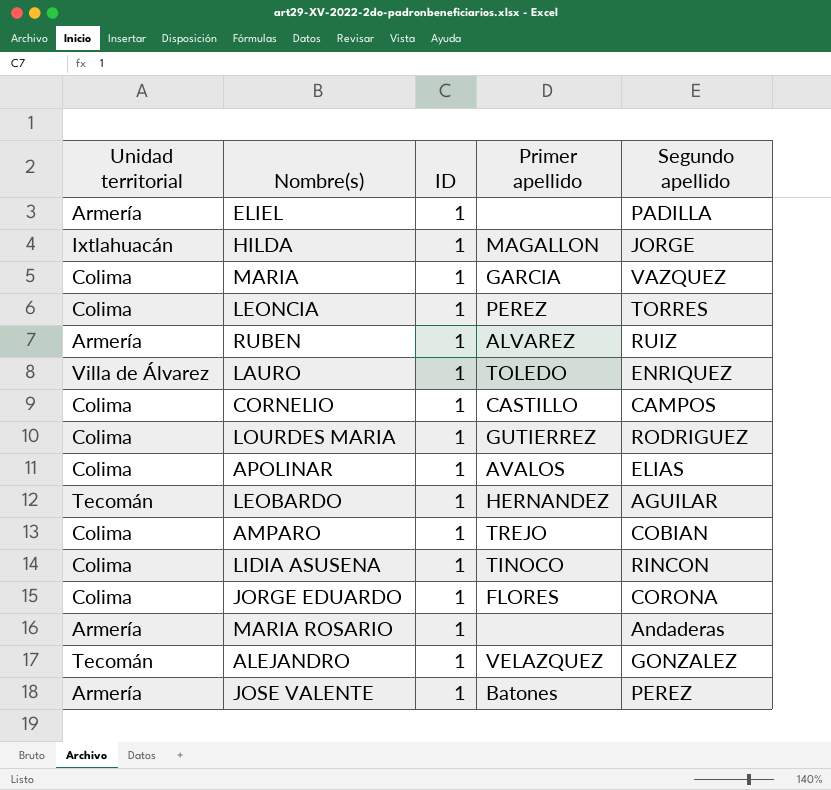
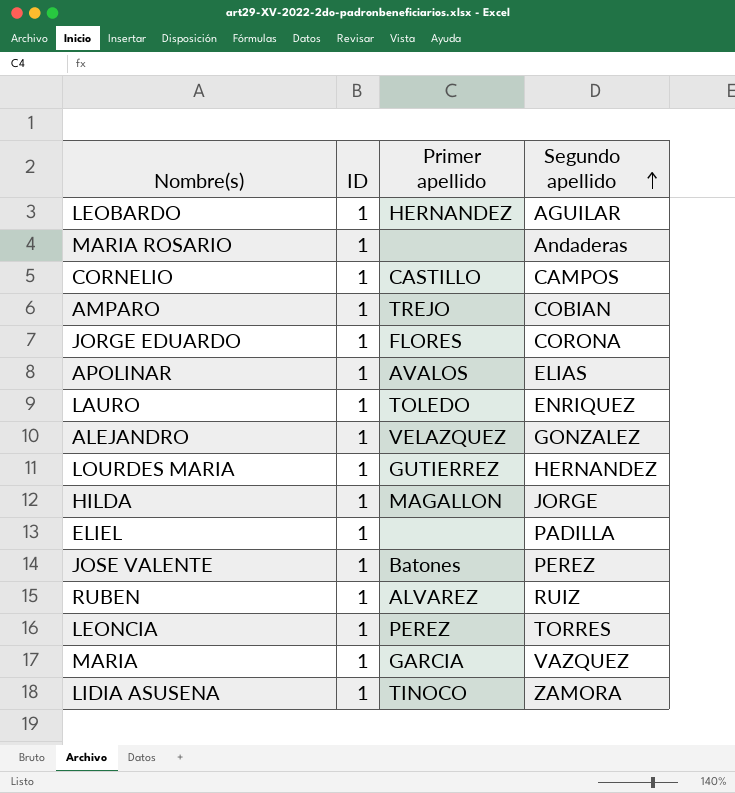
row order: none -> Segundo apellido ascending
column Unidad territorial | position: 1 -> none
LOURDES MARIA | Segundo apellido: RODRIGUEZ -> HERNANDEZ
LIDIA ASUSENA | Segundo apellido: RINCON -> ZAMORA

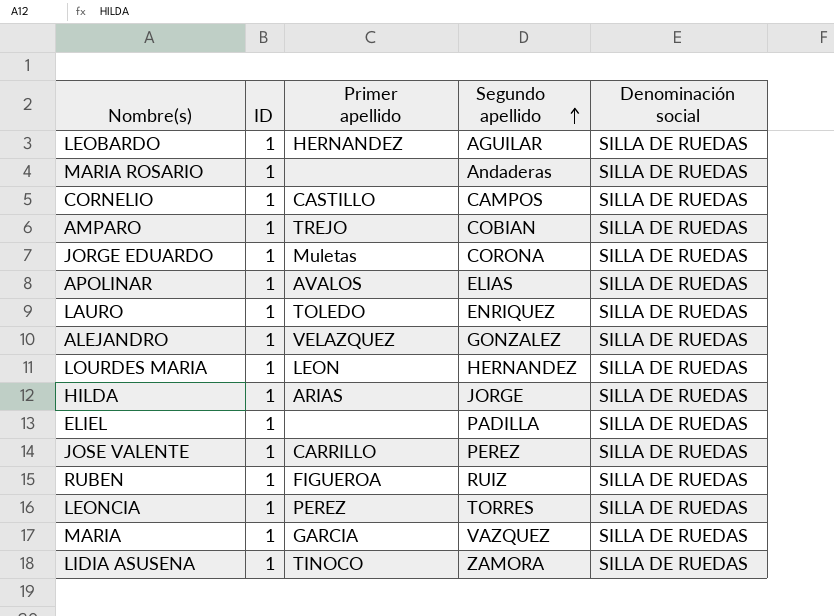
column Denominación social | position: none -> 5
JORGE EDUARDO | Primer apellido: FLORES -> Muletas
LOURDES MARIA | Primer apellido: GUTIERREZ -> LEON
HILDA | Primer apellido: MAGALLON -> ARIAS
JOSE VALENTE | Primer apellido: Batones -> CARRILLO
RUBEN | Primer apellido: ALVAREZ -> FIGUEROA

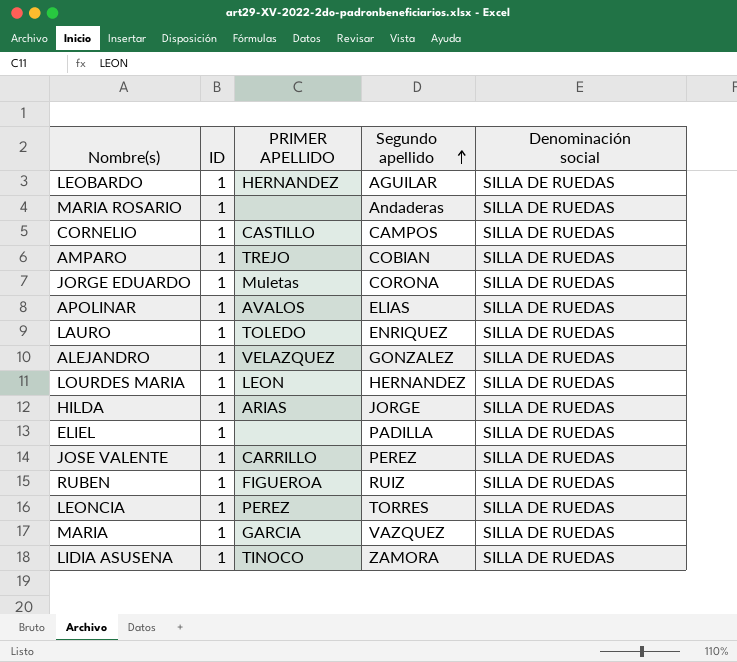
column name: Primer apellido -> PRIMER APELLIDO

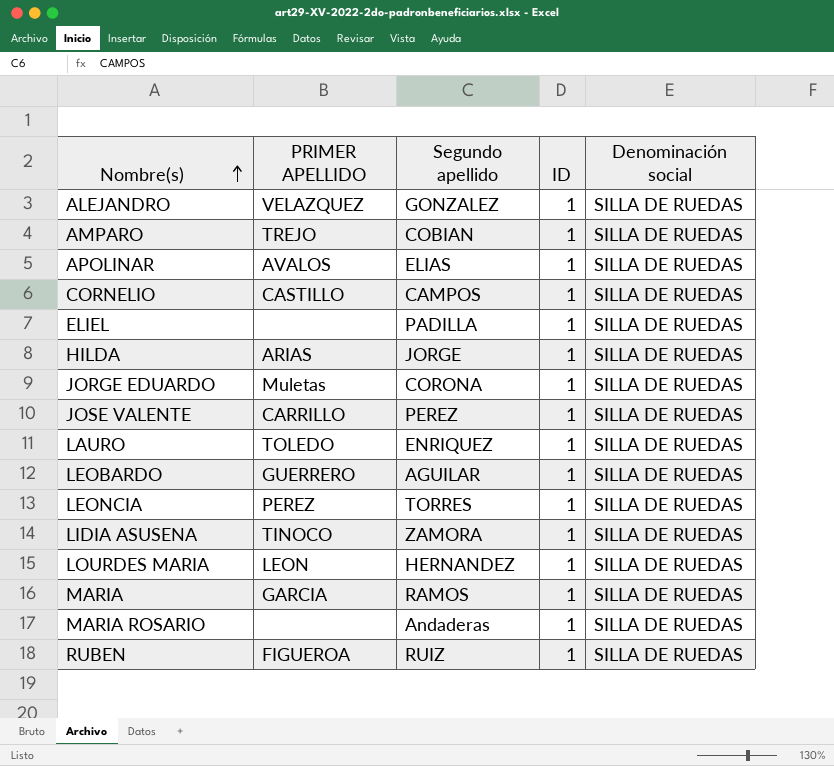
row order: Segundo apellido ascending -> Nombre(s) ascending
column ID | position: 2 -> 4
LEOBARDO | PRIMER APELLIDO: HERNANDEZ -> GUERRERO
MARIA | Segundo apellido: VAZQUEZ -> RAMOS

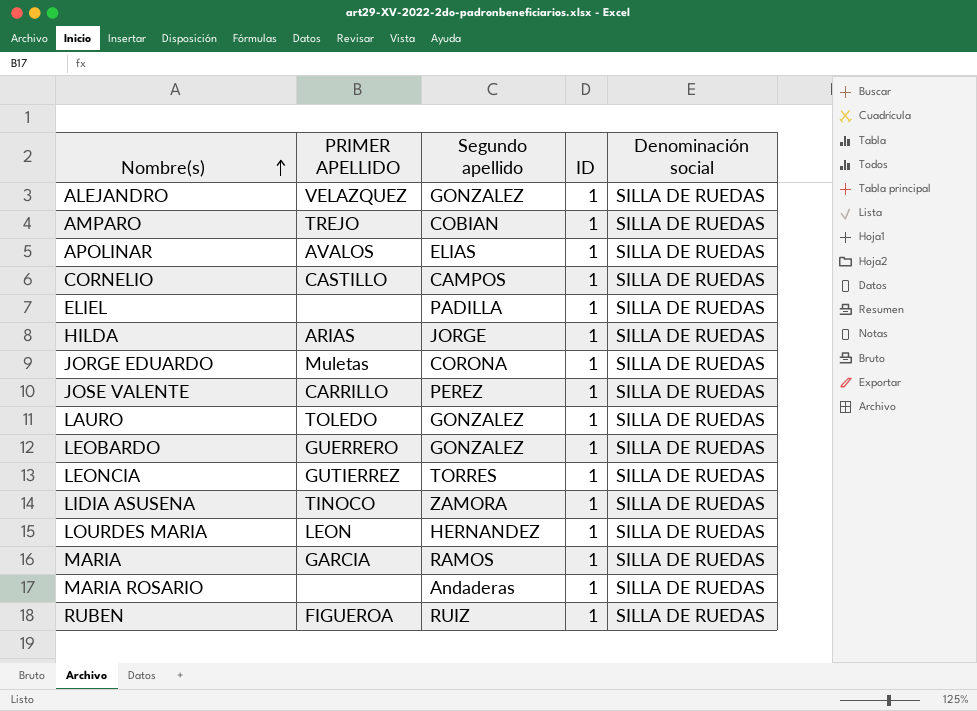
LAURO | Segundo apellido: ENRIQUEZ -> GONZALEZ
LEOBARDO | Segundo apellido: AGUILAR -> GONZALEZ
LEONCIA | PRIMER APELLIDO: PEREZ -> GUTIERREZ

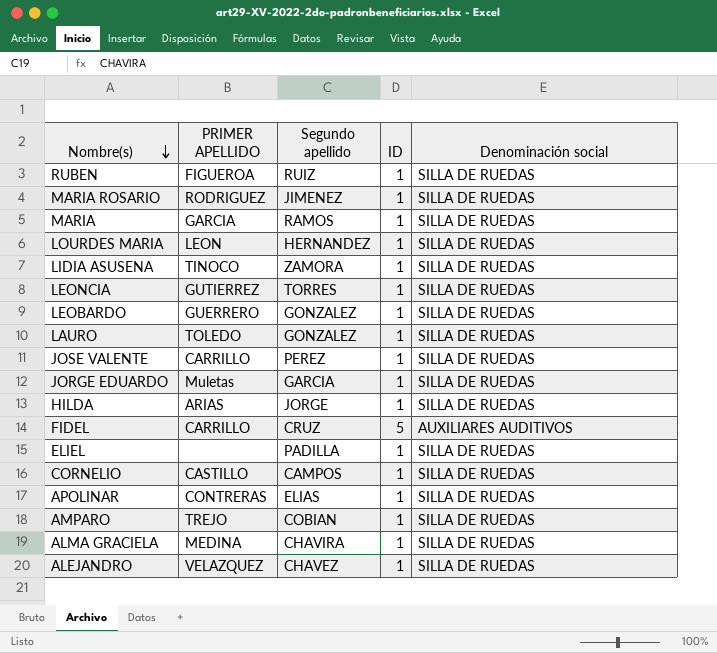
row order: Nombre(s) ascending -> Nombre(s) descending
MARIA ROSARIO | PRIMER APELLIDO: none -> RODRIGUEZ
MARIA ROSARIO | Segundo apellido: Andaderas -> JIMENEZ
JORGE EDUARDO | Segundo apellido: CORONA -> GARCIA
row FIDEL: none -> CARRILLO | CRUZ | 5 | AUXILIARES AUDITIVOS
APOLINAR | PRIMER APELLIDO: AVALOS -> CONTRERAS
row ALMA GRACIELA: none -> MEDINA | CHAVIRA | 1 | SILLA DE RUEDAS
ALEJANDRO | Segundo apellido: GONZALEZ -> CHAVEZ

